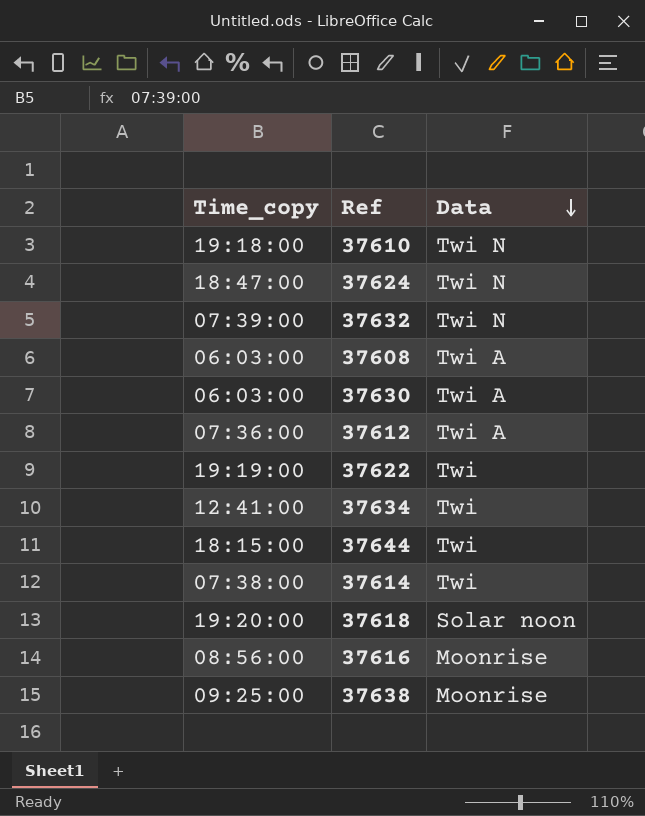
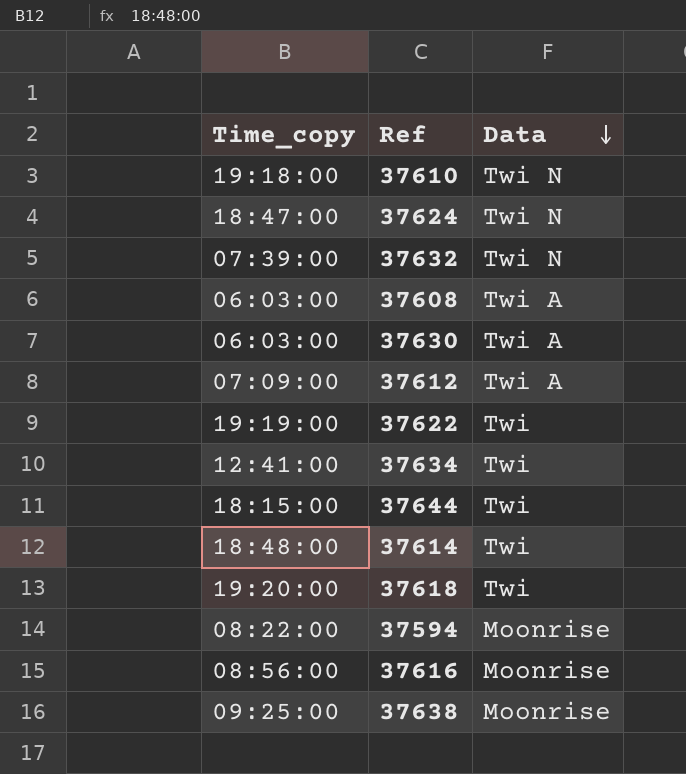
37612 | Time_copy: 07:36:00 -> 07:09:00
37614 | Time_copy: 07:38:00 -> 18:48:00
37618 | Data: Solar noon -> Twi
row 37594: none -> 08:22:00 | Moonrise

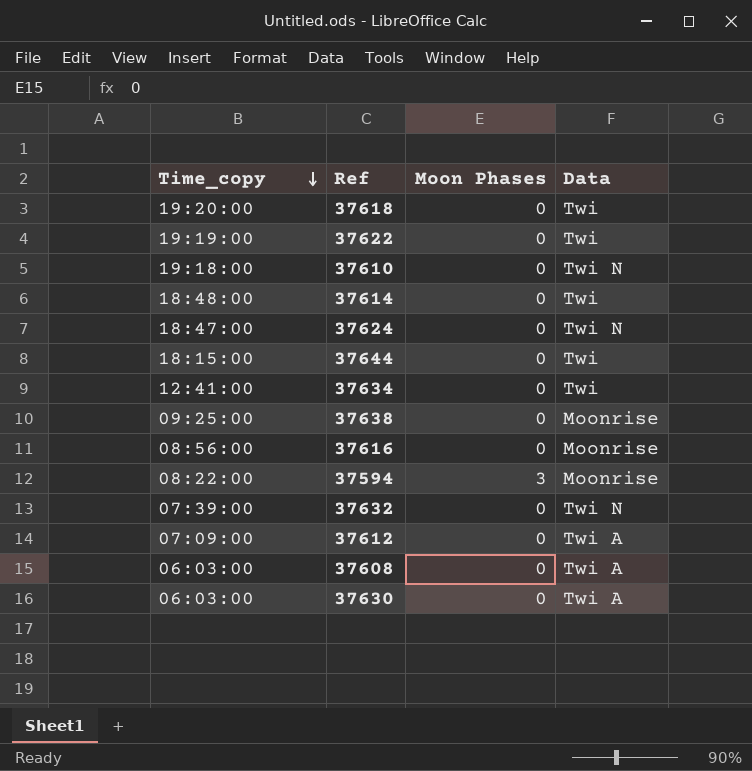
row order: Data descending -> Time_copy descending
column Moon Phases | position: none -> 3

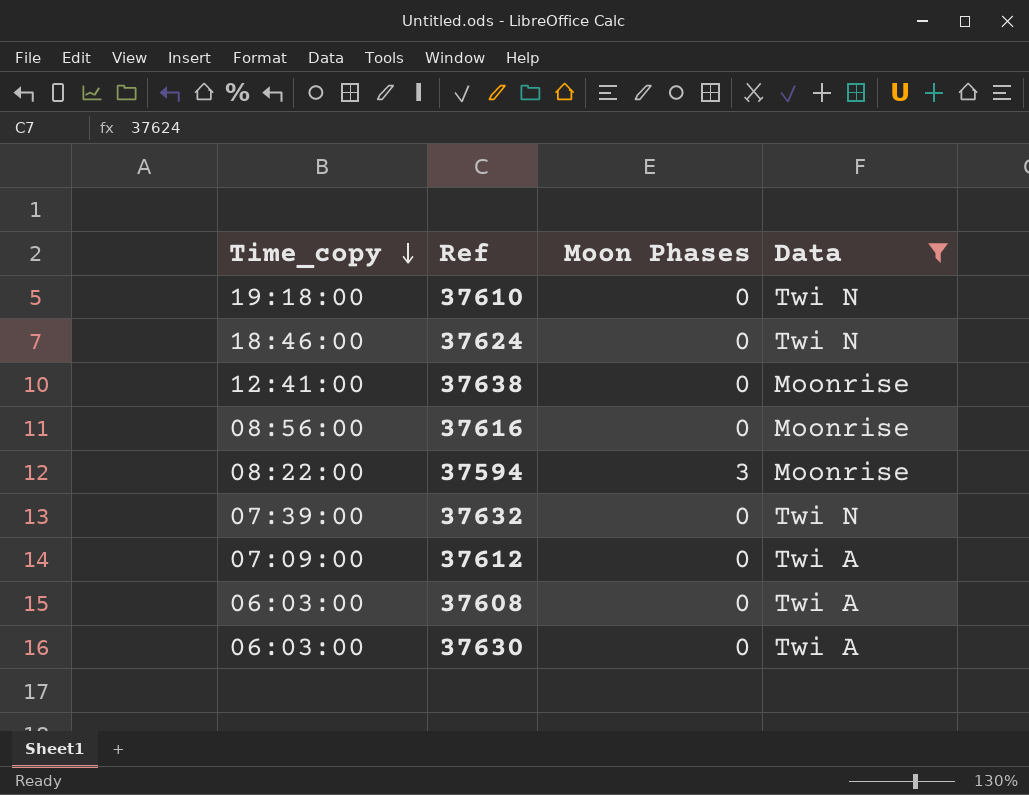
filter: none -> Data != Twi
37624 | Time_copy: 18:47:00 -> 18:46:00
37638 | Time_copy: 09:25:00 -> 12:41:00

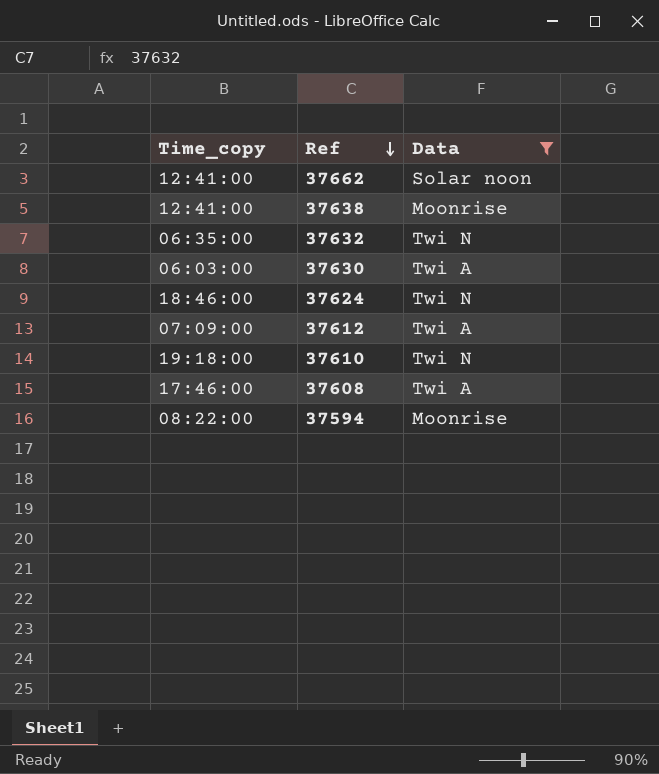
row order: Time_copy descending -> Ref descending
column Moon Phases | position: 3 -> none
row 37616: 08:56:00 | 0 | Moonrise -> none
row 37662: none -> 12:41:00 | Solar noon
37632 | Time_copy: 07:39:00 -> 06:35:00
37608 | Time_copy: 06:03:00 -> 17:46:00

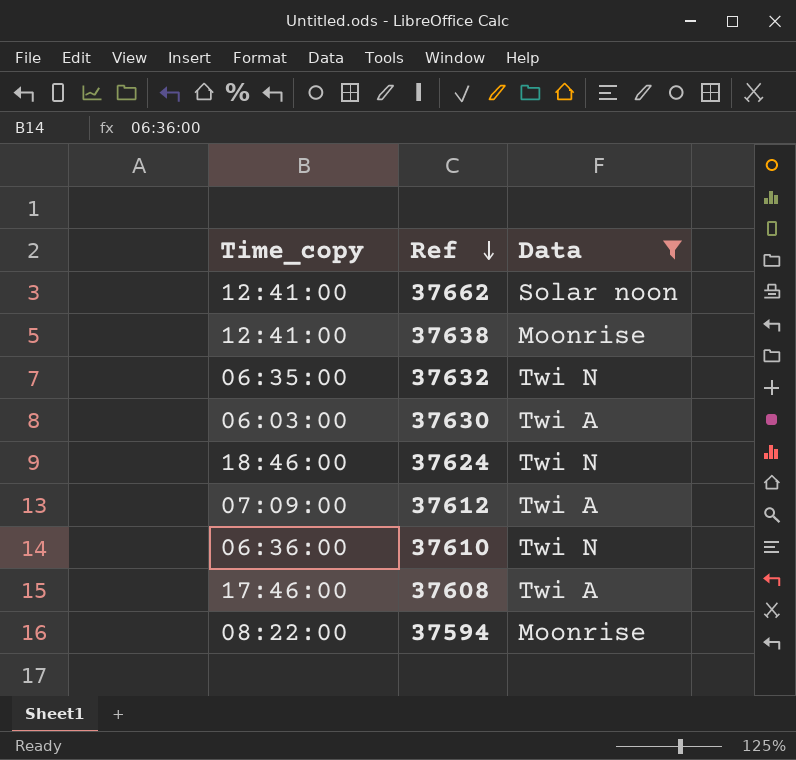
37610 | Time_copy: 19:18:00 -> 06:36:00

